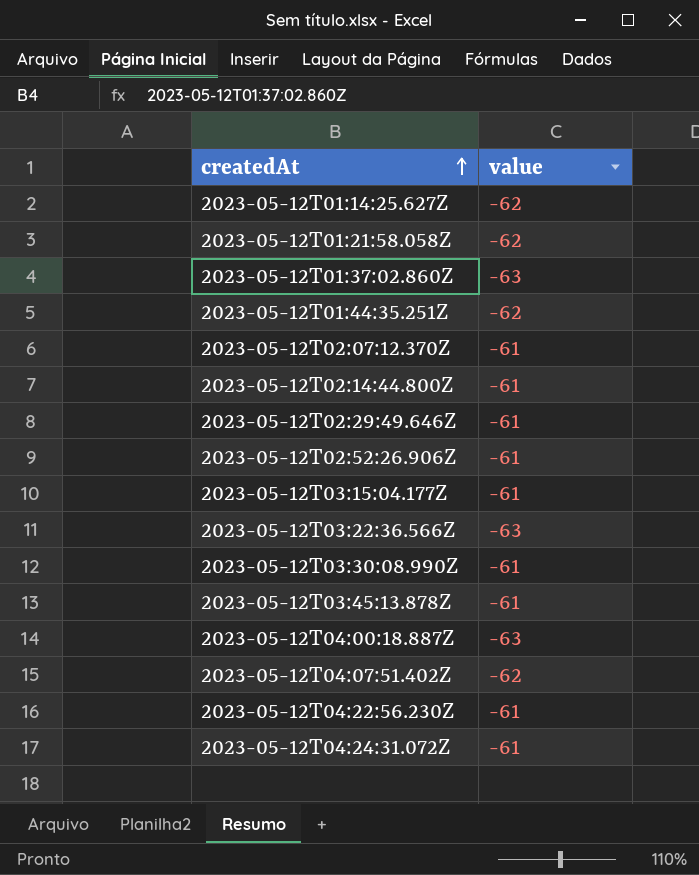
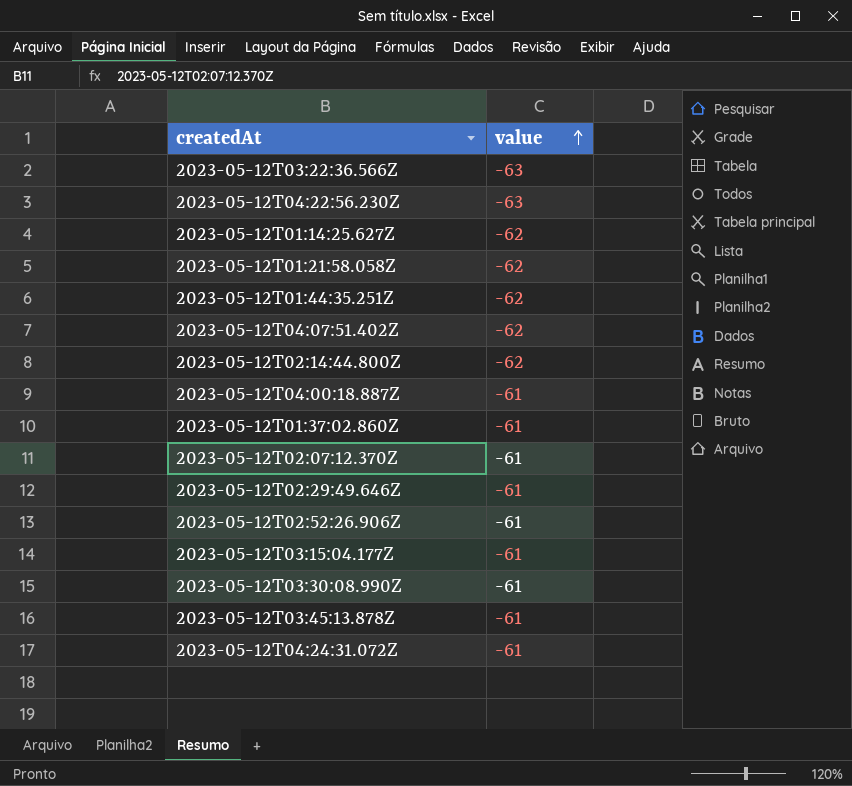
row order: createdAt ascending -> value ascending
2023-05-12T04:22:56.230Z | value: -61 -> -63
2023-05-12T02:14:44.800Z | value: -61 -> -62
2023-05-12T04:00:18.887Z | value: -63 -> -61
2023-05-12T01:37:02.860Z | value: -63 -> -61

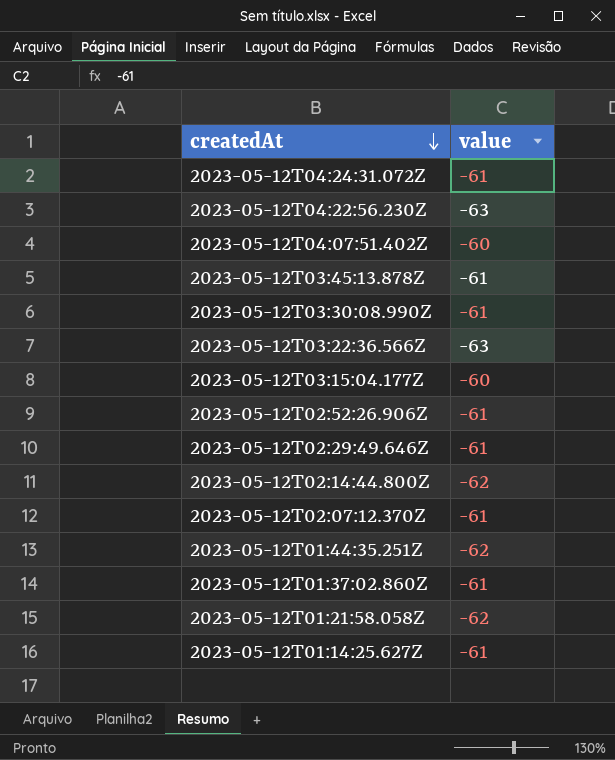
row order: value ascending -> createdAt descending
row 2023-05-12T04:00:18.887Z: -61 -> none
2023-05-12T04:07:51.402Z | value: -62 -> -60
2023-05-12T03:15:04.177Z | value: -61 -> -60
2023-05-12T01:14:25.627Z | value: -62 -> -61

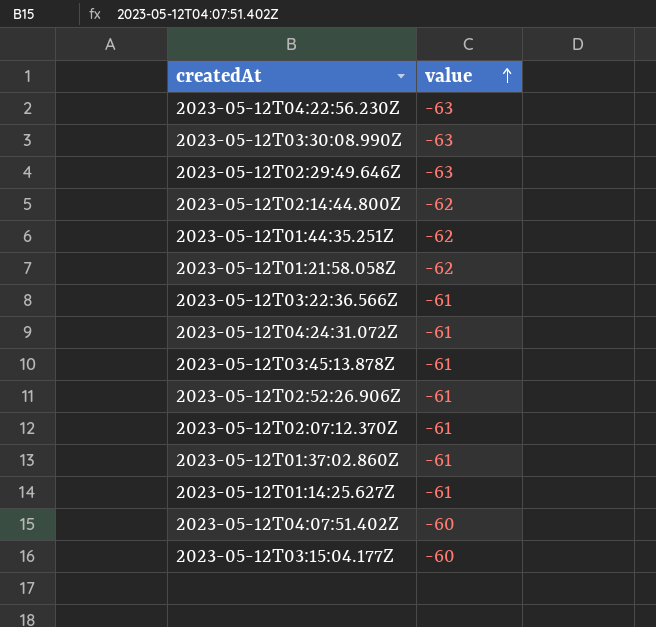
row order: createdAt descending -> value ascending
2023-05-12T03:30:08.990Z | value: -61 -> -63
2023-05-12T02:29:49.646Z | value: -61 -> -63
2023-05-12T03:22:36.566Z | value: -63 -> -61

